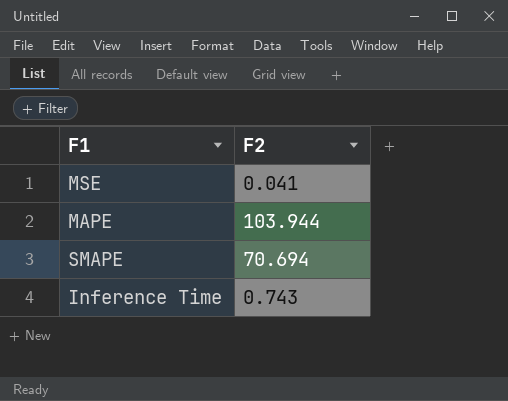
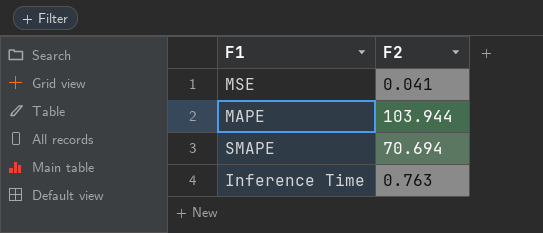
Inference Time | F2: 0.743 -> 0.763

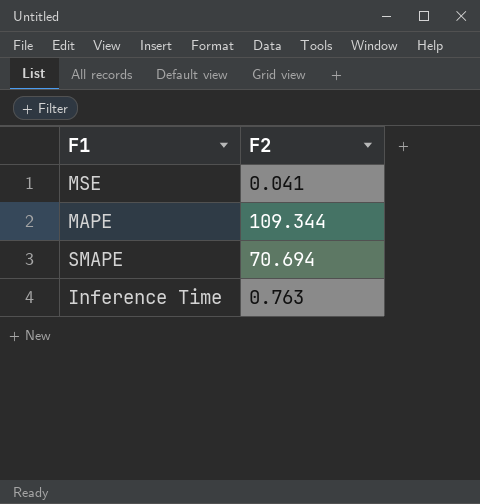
MAPE | F2: 103.944 -> 109.344

